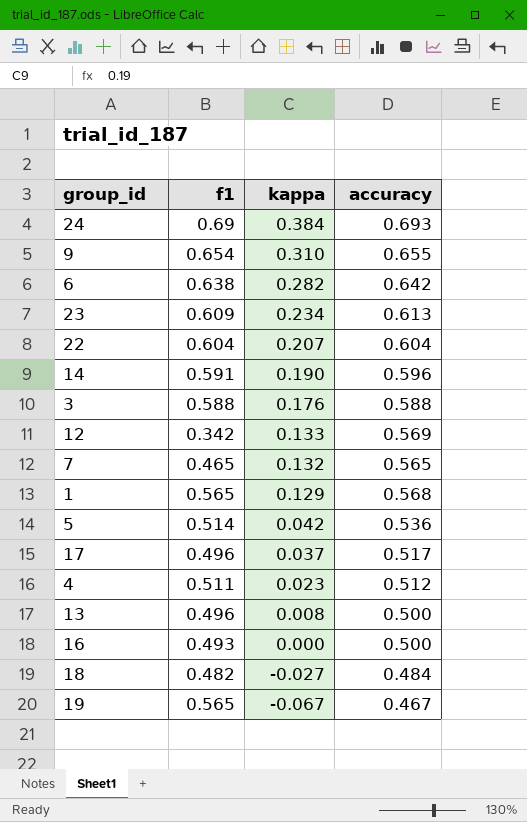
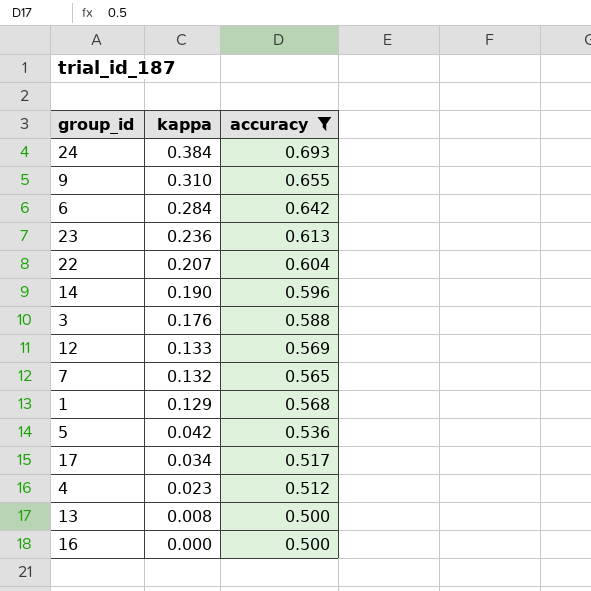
filter: none -> accuracy >= 0.500
column f1 | position: 2 -> none
6 | kappa: 0.282 -> 0.284
23 | kappa: 0.234 -> 0.236
17 | kappa: 0.037 -> 0.034

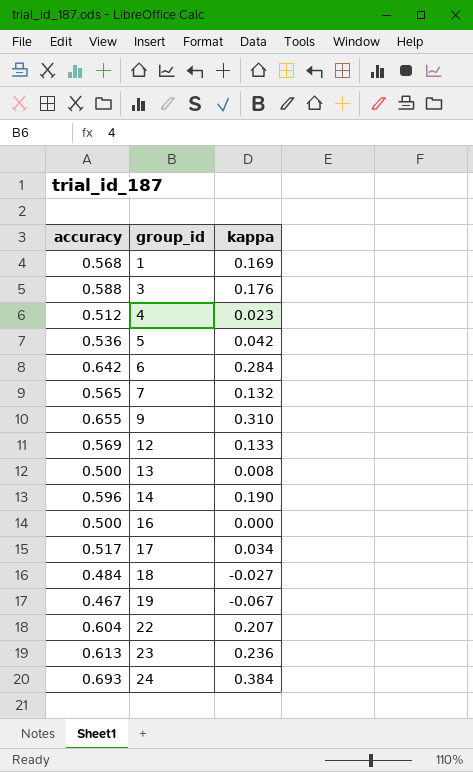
filter: accuracy >= 0.500 -> none
row order: kappa descending -> group_id ascending
column accuracy | position: 3 -> 1
1 | kappa: 0.129 -> 0.169

